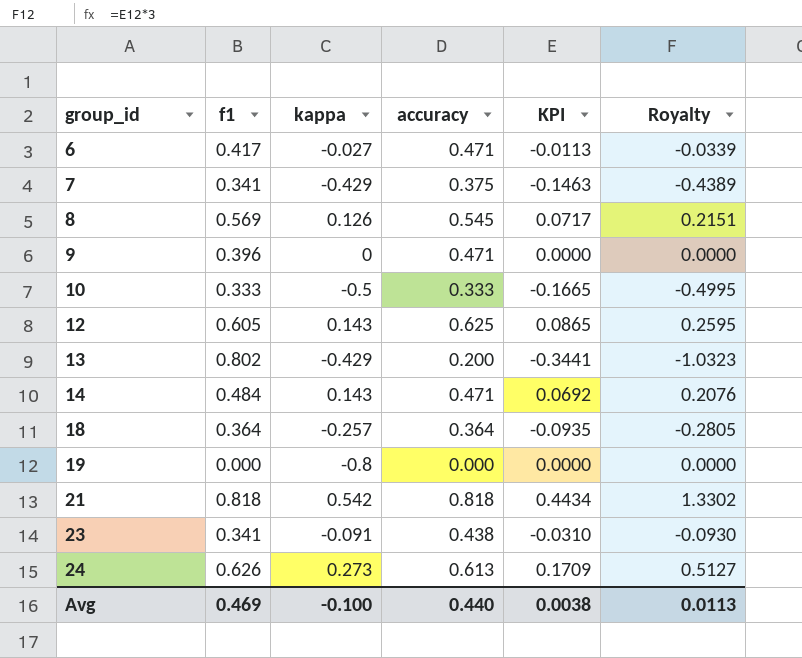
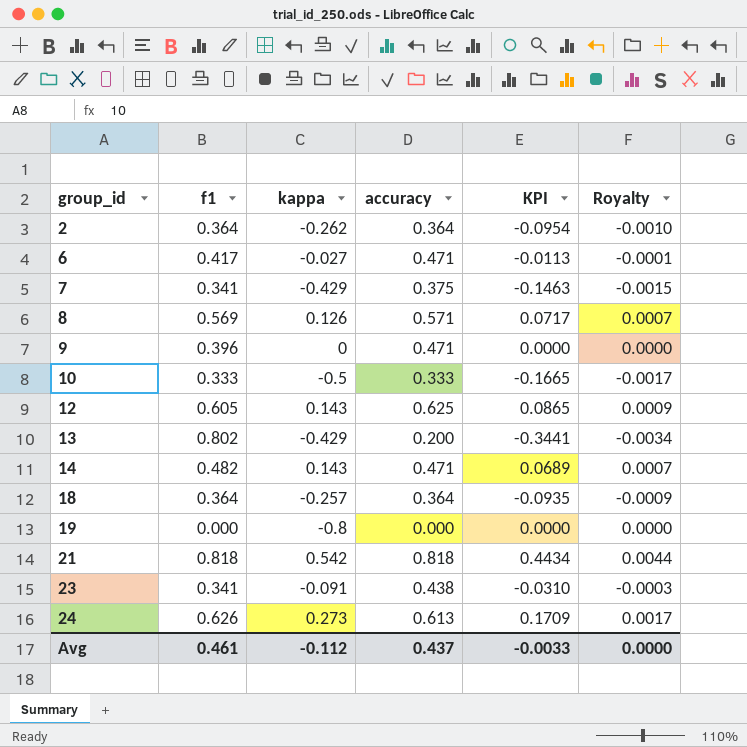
column Royalty | formula: [KPI] * 3 -> [KPI] * 0.01
row 2: none -> 0.364 | -0.262 | 0.364 | -0.0954 | -0.0010
8 | accuracy: 0.545 -> 0.571
14 | f1: 0.484 -> 0.482
14 | KPI: 0.0692 -> 0.0689
Avg | f1: 0.469 -> 0.461
Avg | kappa: -0.100 -> -0.112
Avg | accuracy: 0.440 -> 0.437
Avg | KPI: 0.0038 -> -0.0033
Avg | Royalty: 0.0113 -> 0.0000

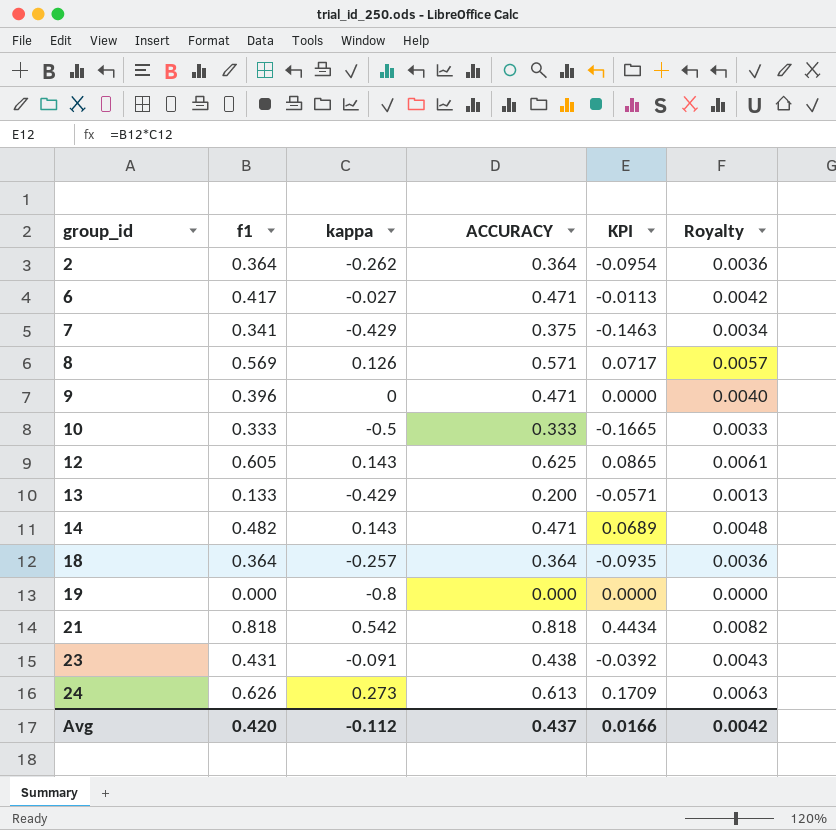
column name: accuracy -> ACCURACY
column Royalty | formula: [KPI] * 0.01 -> [f1] * 0.01
13 | f1: 0.802 -> 0.133
13 | KPI: -0.3441 -> -0.0571
23 | f1: 0.341 -> 0.431
23 | KPI: -0.0310 -> -0.0392
Avg | f1: 0.461 -> 0.420
Avg | KPI: -0.0033 -> 0.0166
Avg | Royalty: 0.0000 -> 0.0042

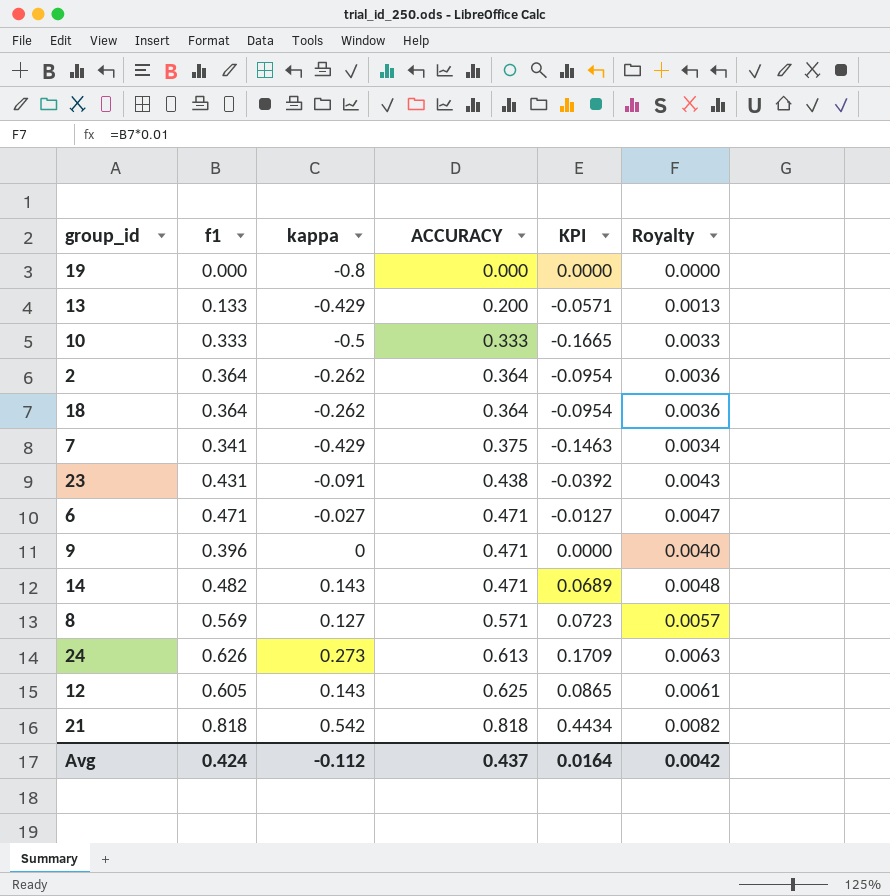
row order: group_id ascending -> ACCURACY ascending
18 | kappa: -0.257 -> -0.262
18 | KPI: -0.0935 -> -0.0954
6 | f1: 0.417 -> 0.471
6 | KPI: -0.0113 -> -0.0127
6 | Royalty: 0.0042 -> 0.0047
8 | kappa: 0.126 -> 0.127
8 | KPI: 0.0717 -> 0.0723
Avg | f1: 0.420 -> 0.424
Avg | KPI: 0.0166 -> 0.0164

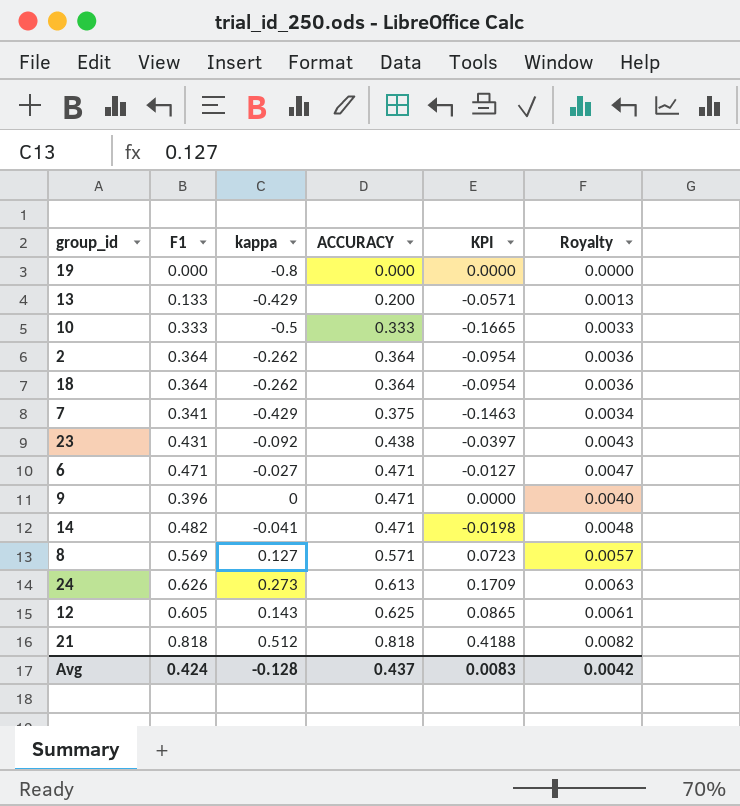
column name: f1 -> F1
23 | kappa: -0.091 -> -0.092
23 | KPI: -0.0392 -> -0.0397
14 | kappa: 0.143 -> -0.041
14 | KPI: 0.0689 -> -0.0198
21 | kappa: 0.542 -> 0.512
21 | KPI: 0.4434 -> 0.4188
Avg | kappa: -0.112 -> -0.128
Avg | KPI: 0.0164 -> 0.0083

